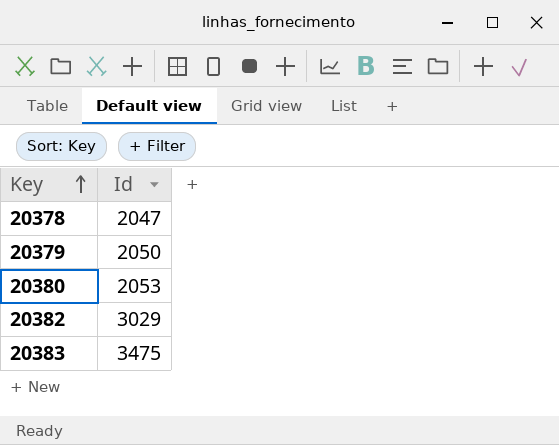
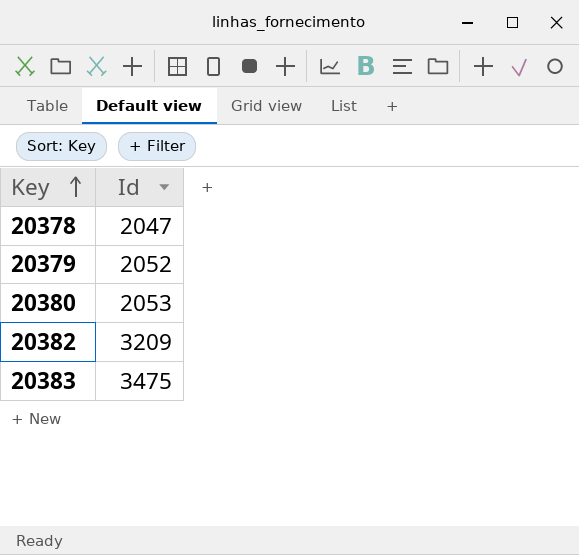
20379 | Id: 2050 -> 2052
20382 | Id: 3029 -> 3209

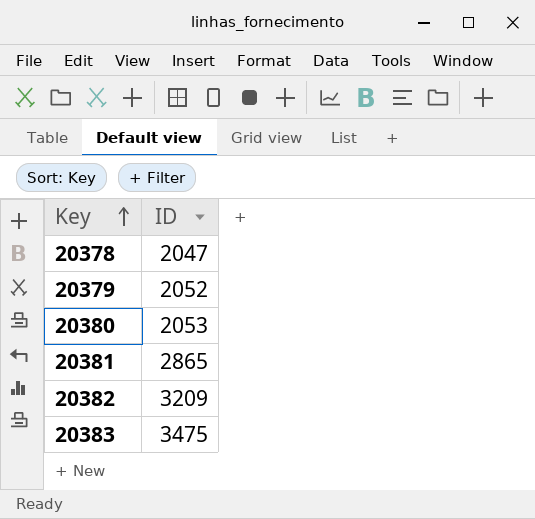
column name: Id -> ID
row 20381: none -> 2865

